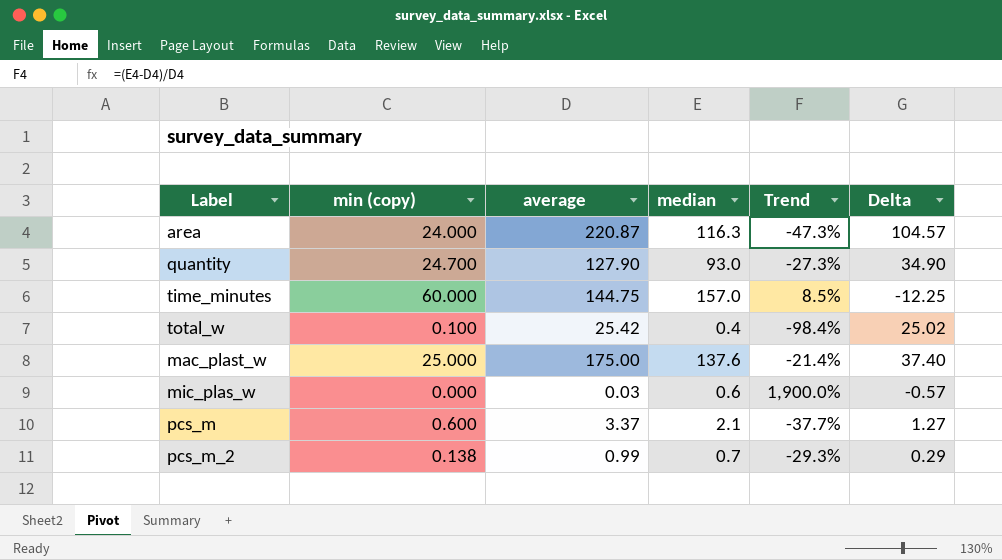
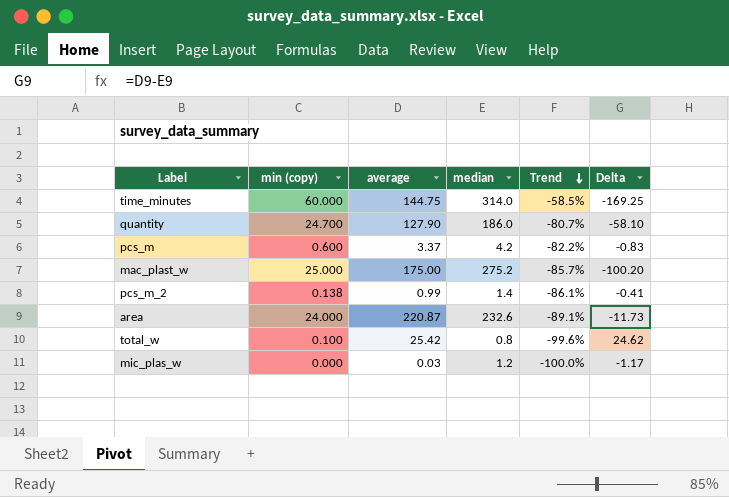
row order: none -> Trend descending
column Trend | formula: ([median] - [average]) / [average] -> ([min (copy)] - [average]) / [average]
time_minutes | median: 157.0 -> 314.0
time_minutes | Delta: -12.25 -> -169.25
quantity | median: 93.0 -> 186.0
quantity | Delta: 34.90 -> -58.10
pcs_m | median: 2.1 -> 4.2
pcs_m | Delta: 1.27 -> -0.83
mac_plast_w | median: 137.6 -> 275.2
mac_plast_w | Delta: 37.40 -> -100.20
pcs_m_2 | median: 0.7 -> 1.4
pcs_m_2 | Delta: 0.29 -> -0.41
area | median: 116.3 -> 232.6
area | Delta: 104.57 -> -11.73
total_w | median: 0.4 -> 0.8
total_w | Delta: 25.02 -> 24.62
mic_plas_w | median: 0.6 -> 1.2
mic_plas_w | Delta: -0.57 -> -1.17

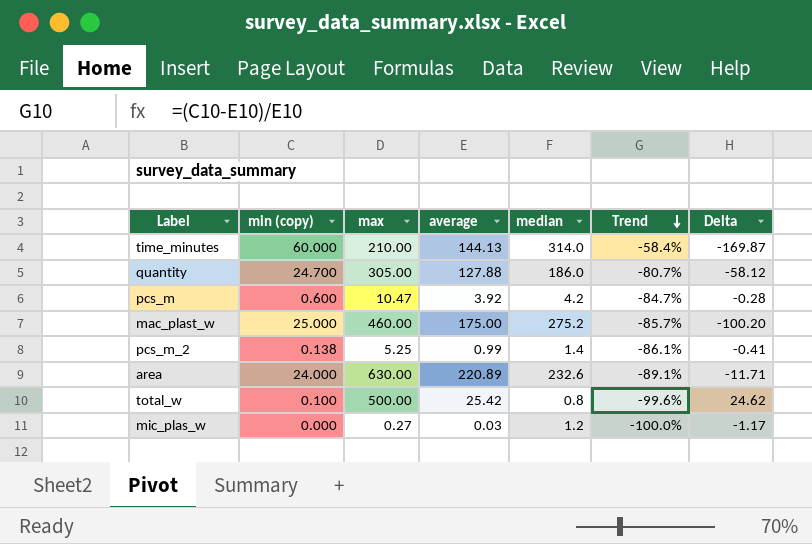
column max | position: none -> 3
time_minutes | average: 144.75 -> 144.13
time_minutes | Trend: -58.5% -> -58.4%
time_minutes | Delta: -169.25 -> -169.87
quantity | average: 127.90 -> 127.88
quantity | Delta: -58.10 -> -58.12
pcs_m | average: 3.37 -> 3.92
pcs_m | Trend: -82.2% -> -84.7%
pcs_m | Delta: -0.83 -> -0.28
area | average: 220.87 -> 220.89
area | Delta: -11.73 -> -11.71

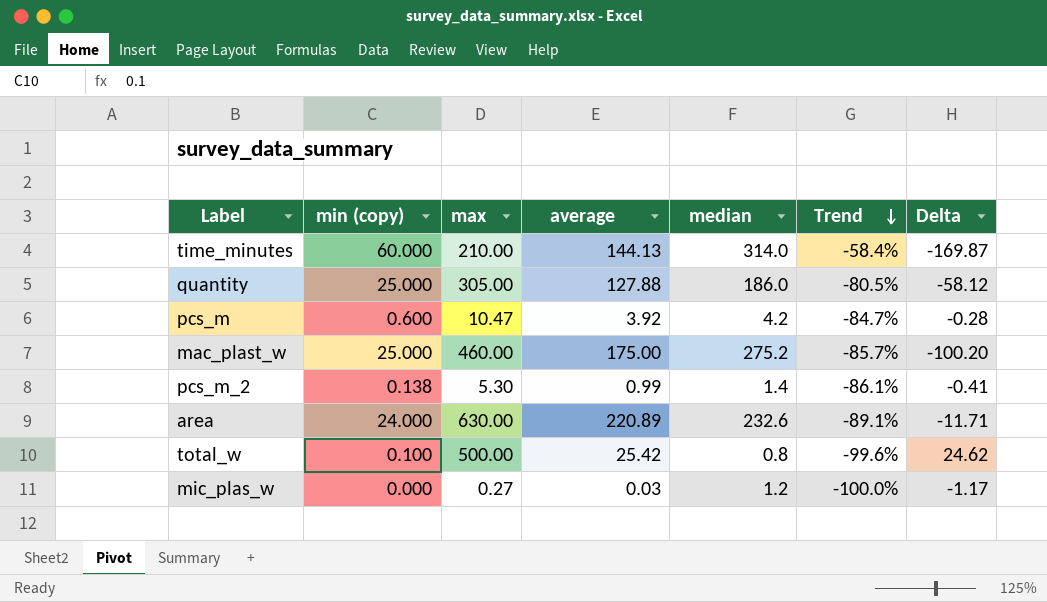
quantity | min (copy): 24.700 -> 25.000
quantity | Trend: -80.7% -> -80.5%
pcs_m_2 | max: 5.25 -> 5.30

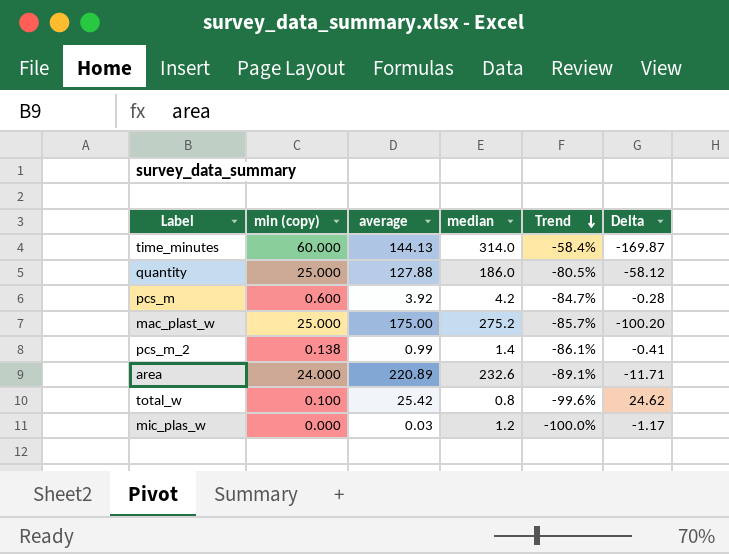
column max | position: 3 -> none

